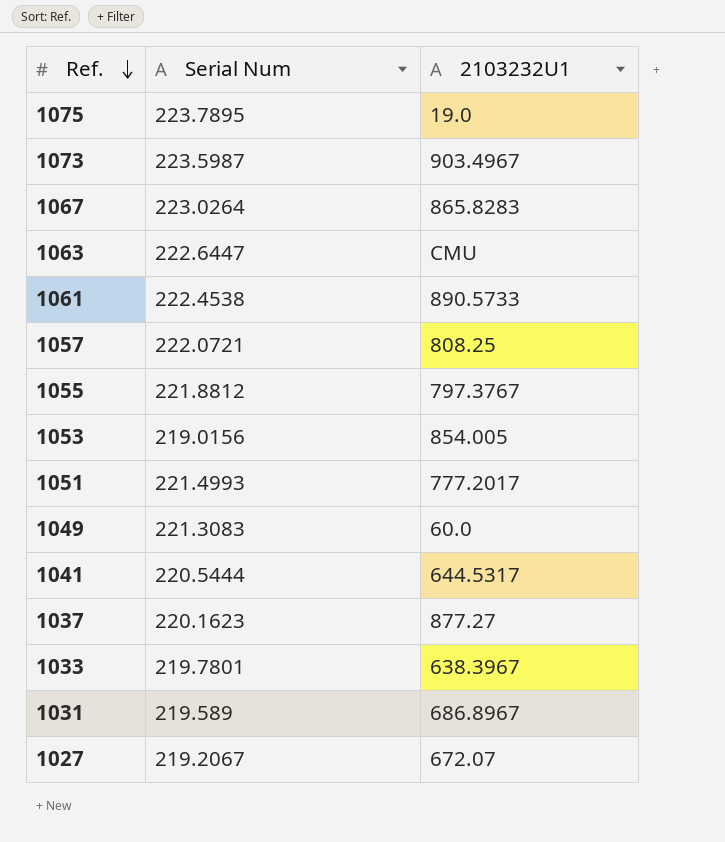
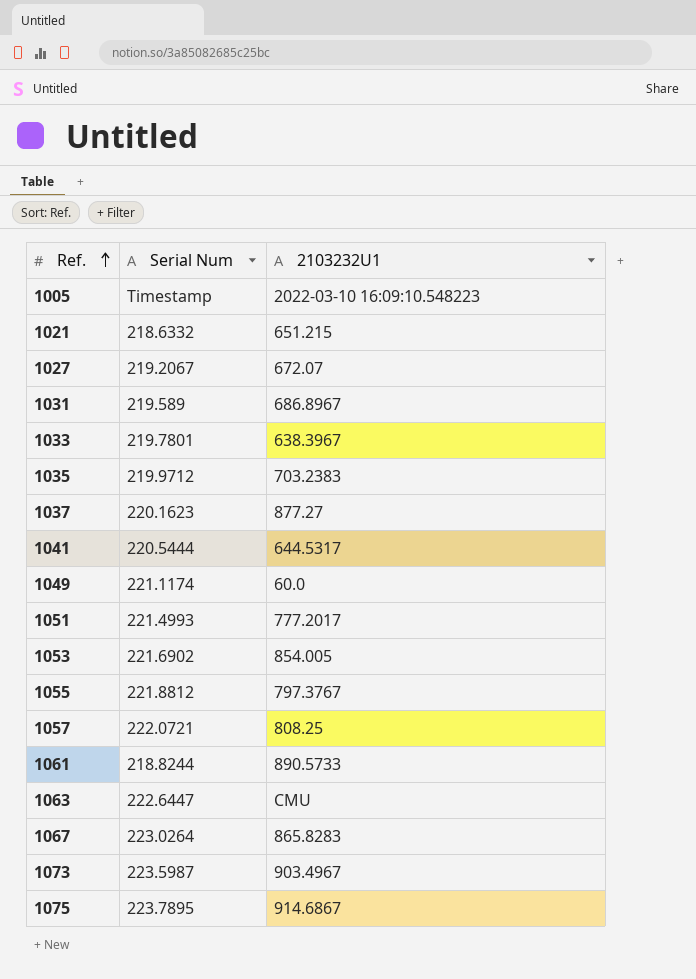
row order: Ref. descending -> Ref. ascending
row 1005: none -> Timestamp | 2022-03-10 16:09:10.548223
row 1021: none -> 218.6332 | 651.215
row 1035: none -> 219.9712 | 703.2383
1049 | Serial Num: 221.3083 -> 221.1174
1053 | Serial Num: 219.0156 -> 221.6902
1061 | Serial Num: 222.4538 -> 218.8244
1075 | 2103232U1: 19.0 -> 914.6867

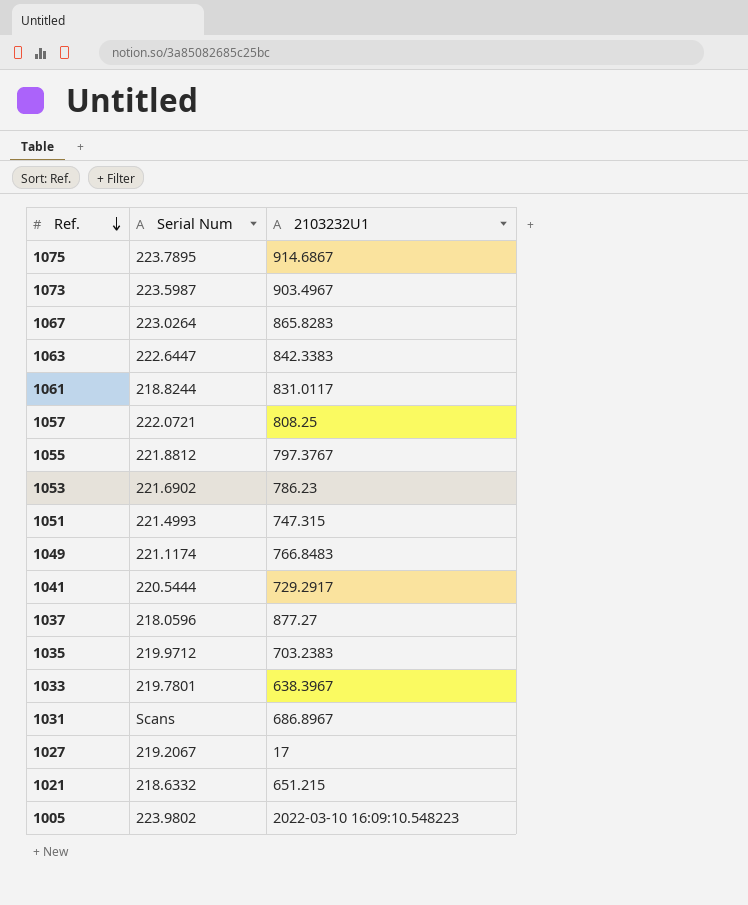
row order: Ref. ascending -> Ref. descending
1063 | 2103232U1: CMU -> 842.3383
1061 | 2103232U1: 890.5733 -> 831.0117
1053 | 2103232U1: 854.005 -> 786.23
1051 | 2103232U1: 777.2017 -> 747.315
1049 | 2103232U1: 60.0 -> 766.8483
1041 | 2103232U1: 644.5317 -> 729.2917
1037 | Serial Num: 220.1623 -> 218.0596
1031 | Serial Num: 219.589 -> Scans
1027 | 2103232U1: 672.07 -> 17
1005 | Serial Num: Timestamp -> 223.9802

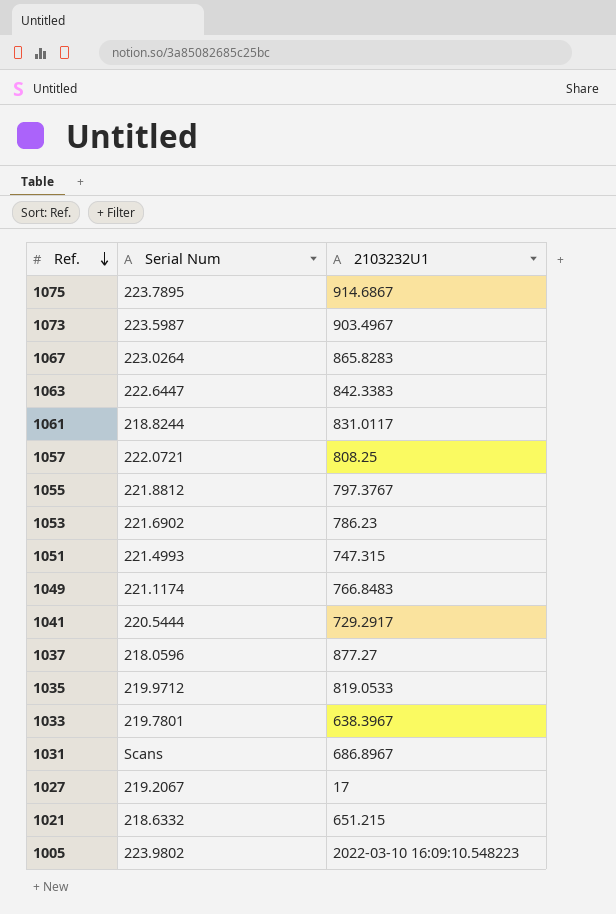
1035 | 2103232U1: 703.2383 -> 819.0533

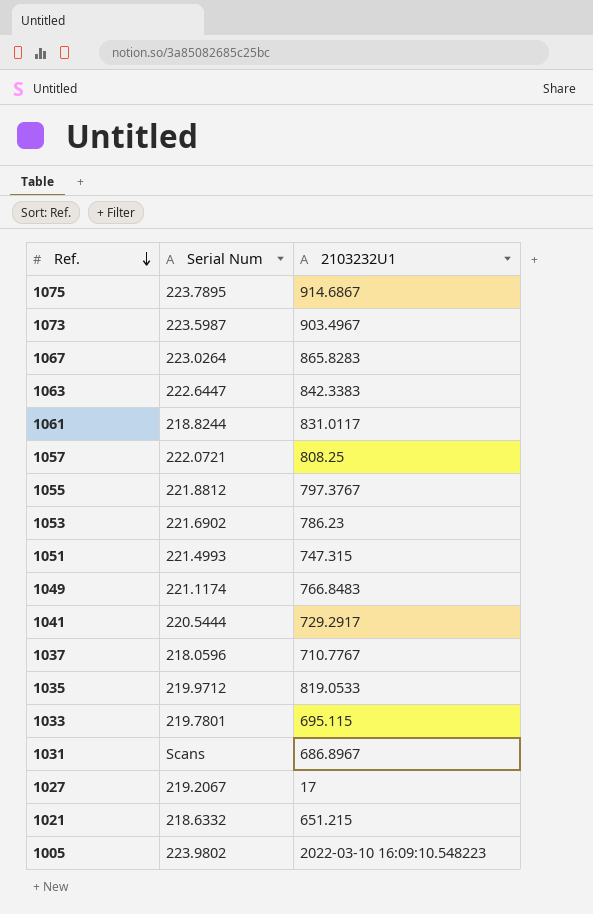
1037 | 2103232U1: 877.27 -> 710.7767
1033 | 2103232U1: 638.3967 -> 695.115

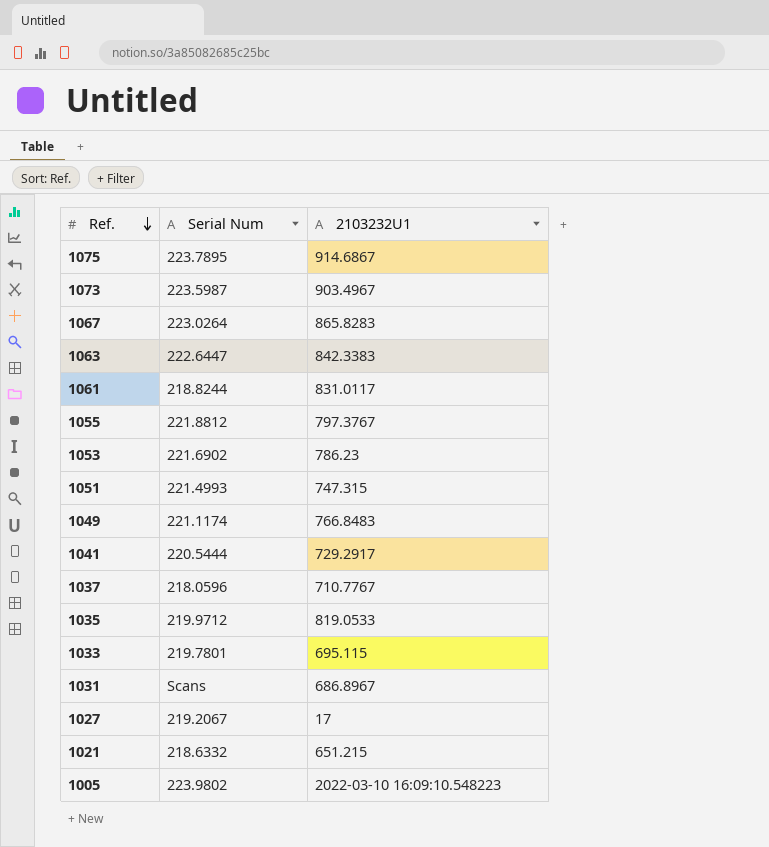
row 1057: 222.0721 | 808.25 -> none

